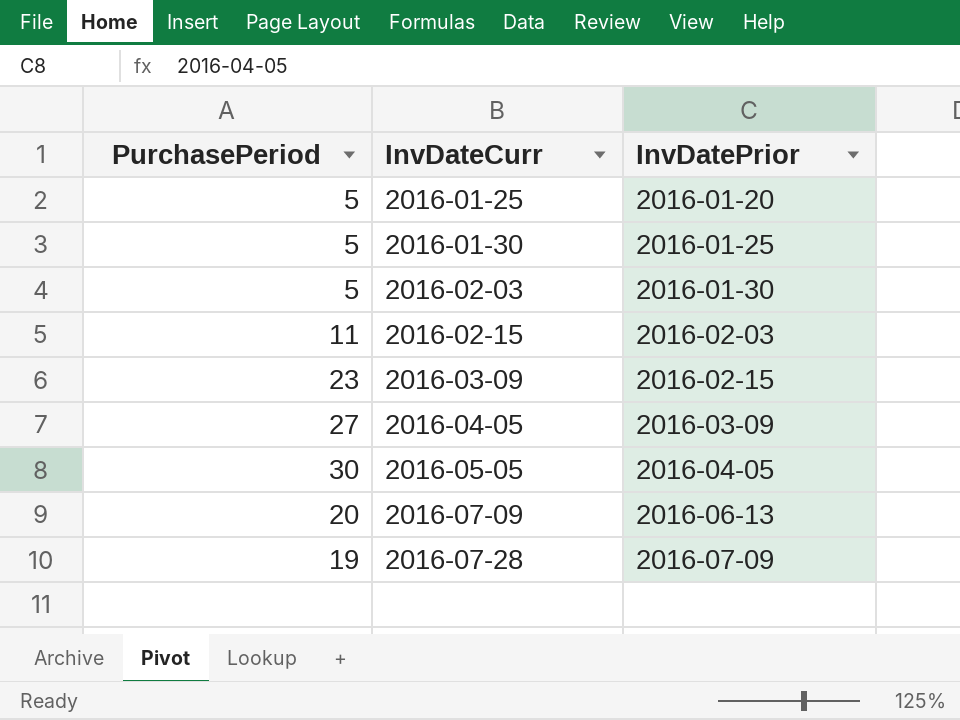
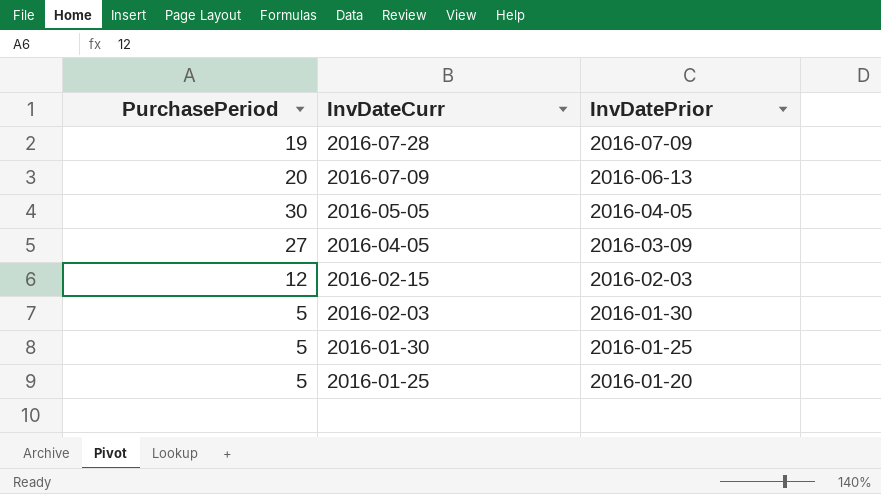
row order: InvDateCurr ascending -> InvDateCurr descending
row 2016-03-09: 23 | 2016-02-15 -> none
2016-02-15 | PurchasePeriod: 11 -> 12

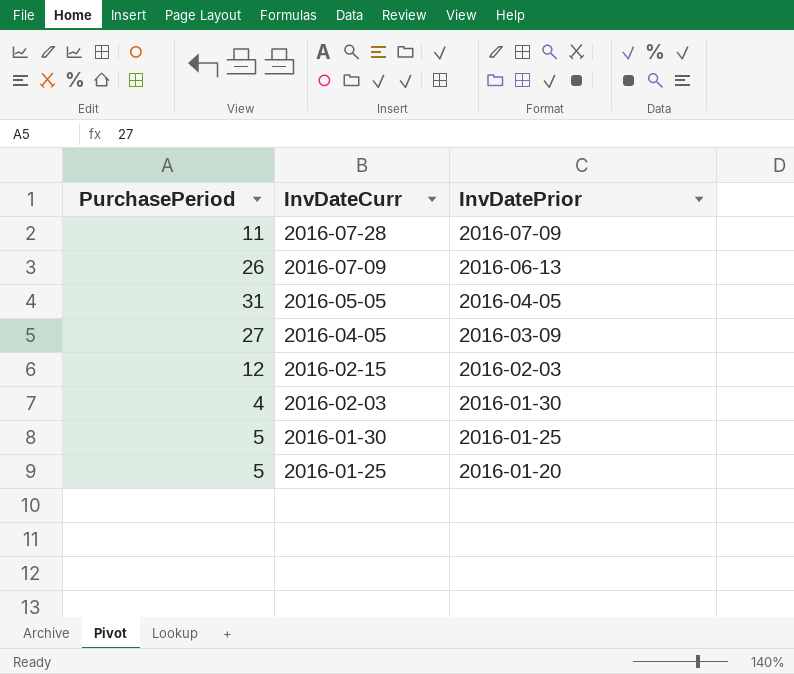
2016-07-28 | PurchasePeriod: 19 -> 11
2016-07-09 | PurchasePeriod: 20 -> 26
2016-05-05 | PurchasePeriod: 30 -> 31
2016-02-03 | PurchasePeriod: 5 -> 4

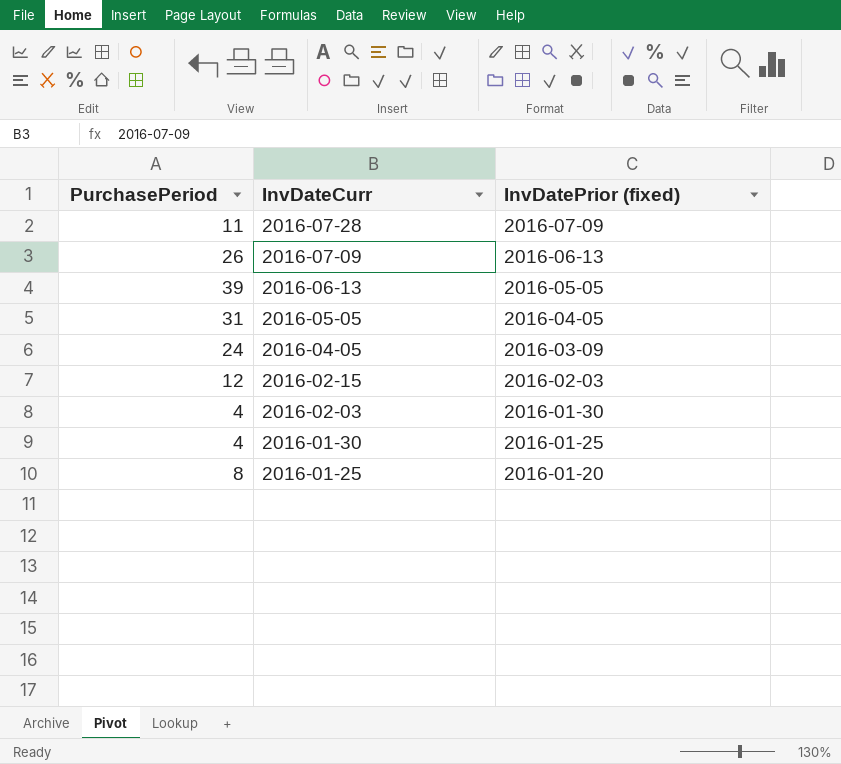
column name: InvDatePrior -> InvDatePrior (fixed)
row 2016-06-13: none -> 39 | 2016-05-05
2016-04-05 | PurchasePeriod: 27 -> 24
2016-01-30 | PurchasePeriod: 5 -> 4
2016-01-25 | PurchasePeriod: 5 -> 8

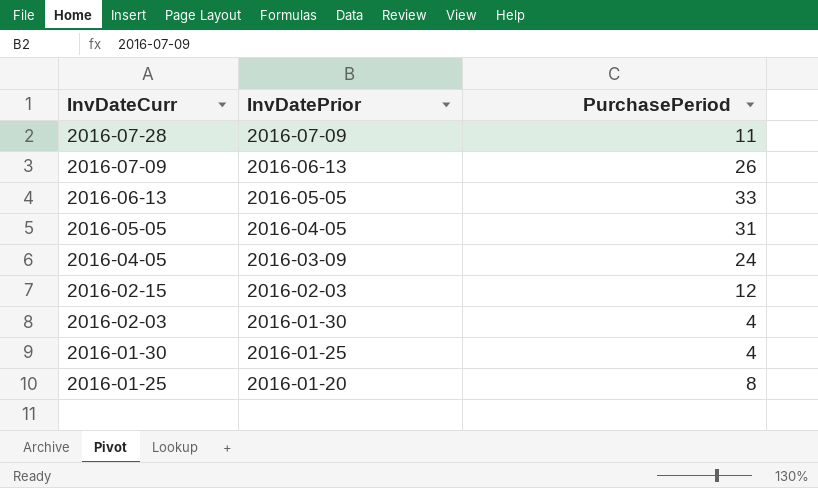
column name: InvDatePrior (fixed) -> InvDatePrior
column PurchasePeriod | position: 1 -> 3
2016-06-13 | PurchasePeriod: 39 -> 33

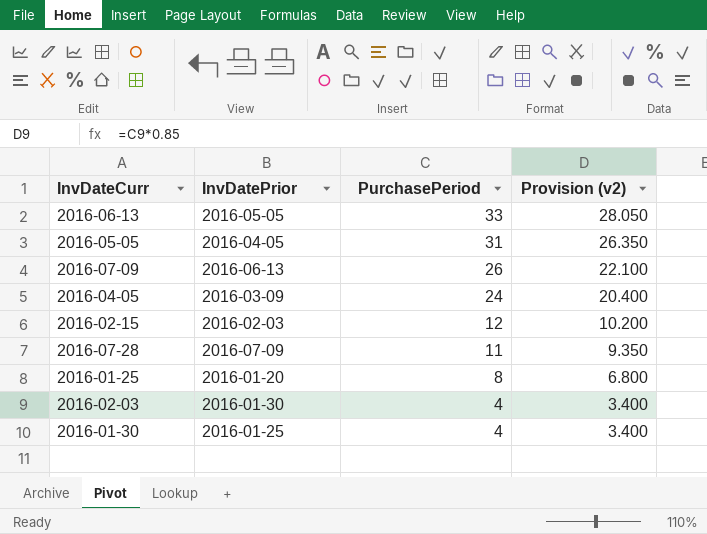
row order: InvDateCurr descending -> PurchasePeriod descending
column Provision (v2) | formula: none -> [PurchasePeriod] * 0.85

